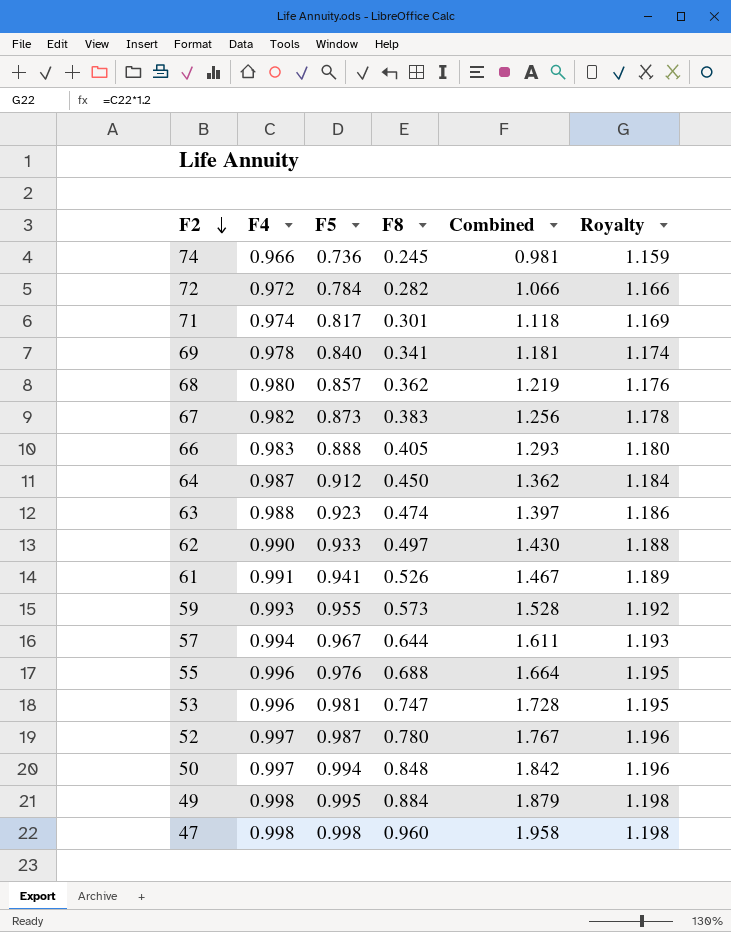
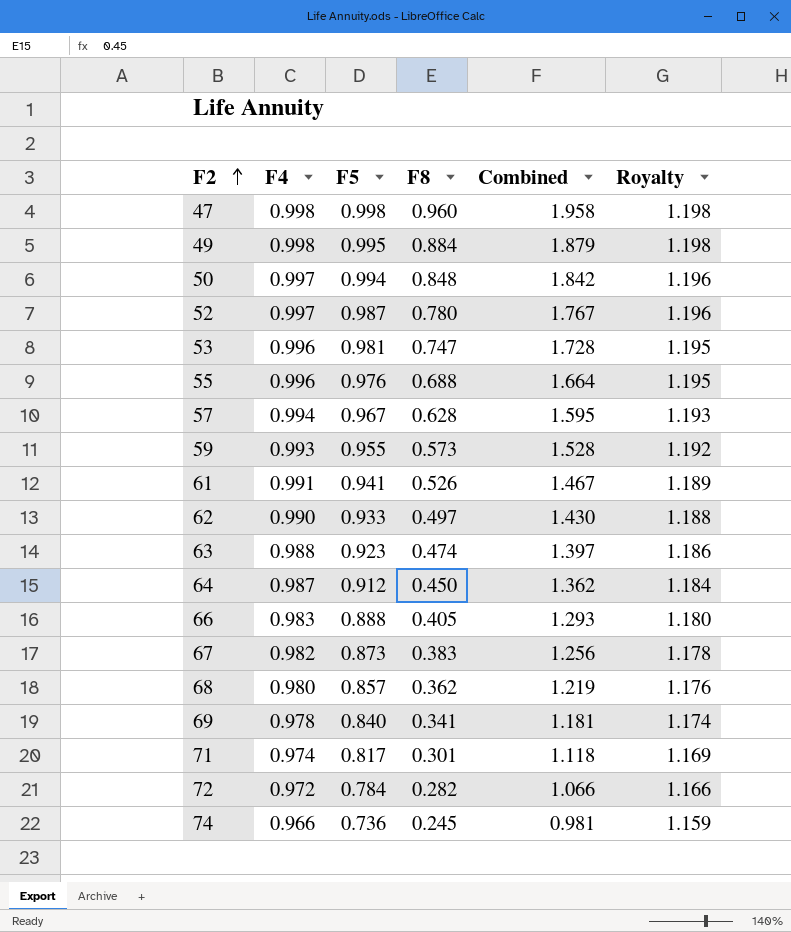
row order: F2 descending -> F2 ascending
57 | F8: 0.644 -> 0.628
57 | Combined: 1.611 -> 1.595

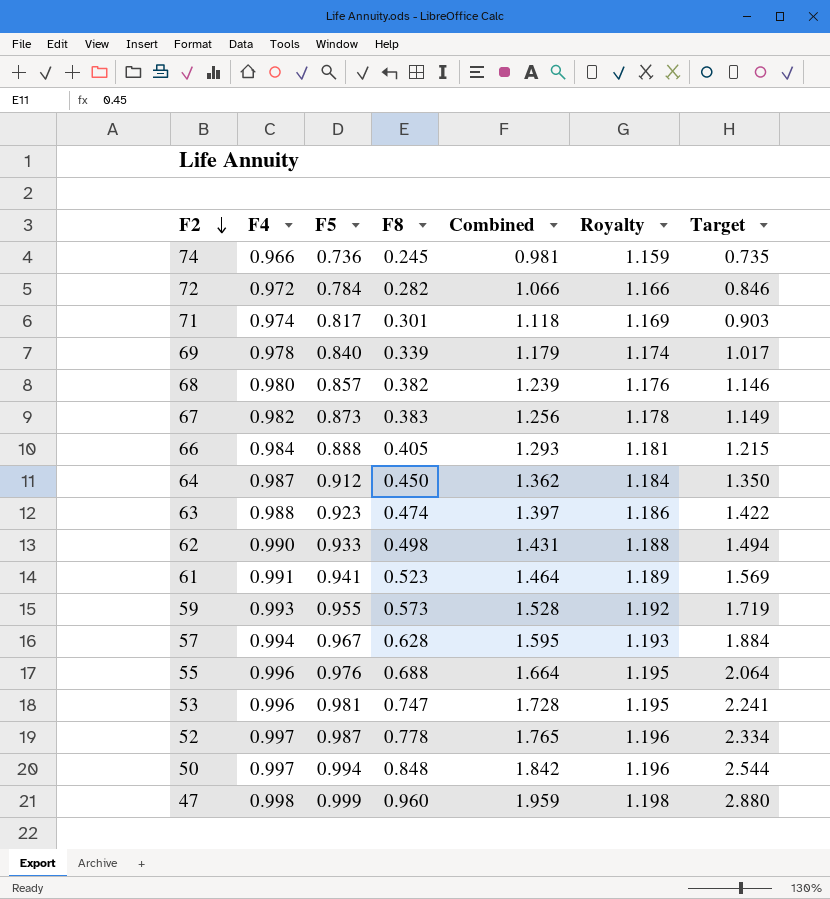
row order: F2 ascending -> F2 descending
column Target | formula: none -> [F8] * 3
row 49: 0.998 | 0.995 | 0.884 | 1.879 | 1.198 -> none
69 | F8: 0.341 -> 0.339
69 | Combined: 1.181 -> 1.179
68 | F8: 0.362 -> 0.382
68 | Combined: 1.219 -> 1.239
66 | F4: 0.983 -> 0.984
66 | Royalty: 1.180 -> 1.181
62 | F8: 0.497 -> 0.498
62 | Combined: 1.430 -> 1.431
61 | F8: 0.526 -> 0.523
61 | Combined: 1.467 -> 1.464
52 | F8: 0.780 -> 0.778
52 | Combined: 1.767 -> 1.765
47 | F5: 0.998 -> 0.999
47 | Combined: 1.958 -> 1.959

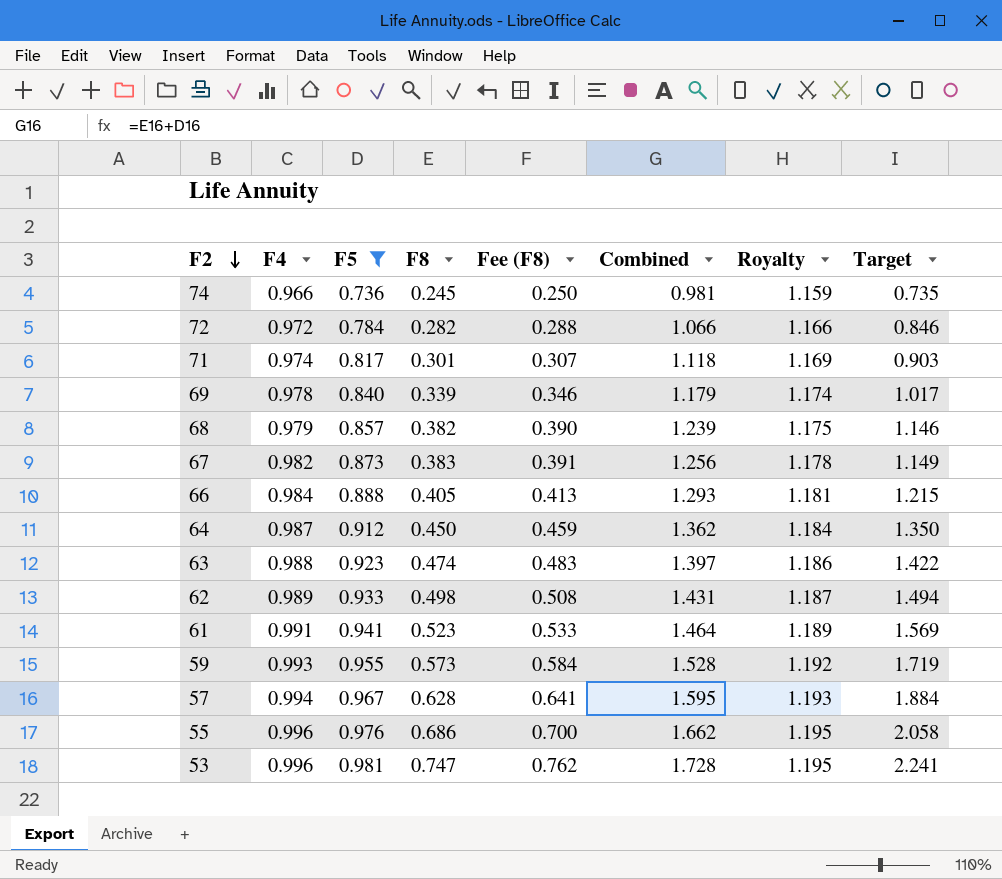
filter: none -> F5 <= 0.981
column Fee (F8) | formula: none -> [F8] * 1.02
68 | F4: 0.980 -> 0.979
68 | Royalty: 1.176 -> 1.175
62 | F4: 0.990 -> 0.989
62 | Royalty: 1.188 -> 1.187
55 | F8: 0.688 -> 0.686
55 | Combined: 1.664 -> 1.662
55 | Target: 2.064 -> 2.058

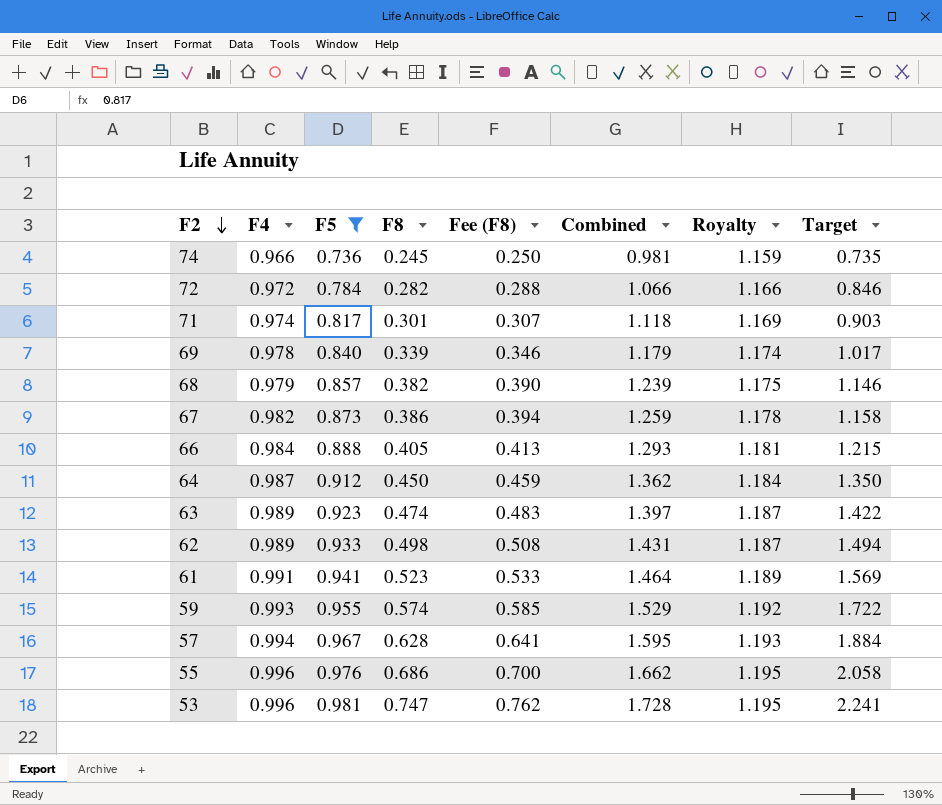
67 | F8: 0.383 -> 0.386
67 | Fee (F8): 0.391 -> 0.394
67 | Combined: 1.256 -> 1.259
67 | Target: 1.149 -> 1.158
63 | F4: 0.988 -> 0.989
63 | Royalty: 1.186 -> 1.187
59 | F8: 0.573 -> 0.574
59 | Fee (F8): 0.584 -> 0.585
59 | Combined: 1.528 -> 1.529
59 | Target: 1.719 -> 1.722

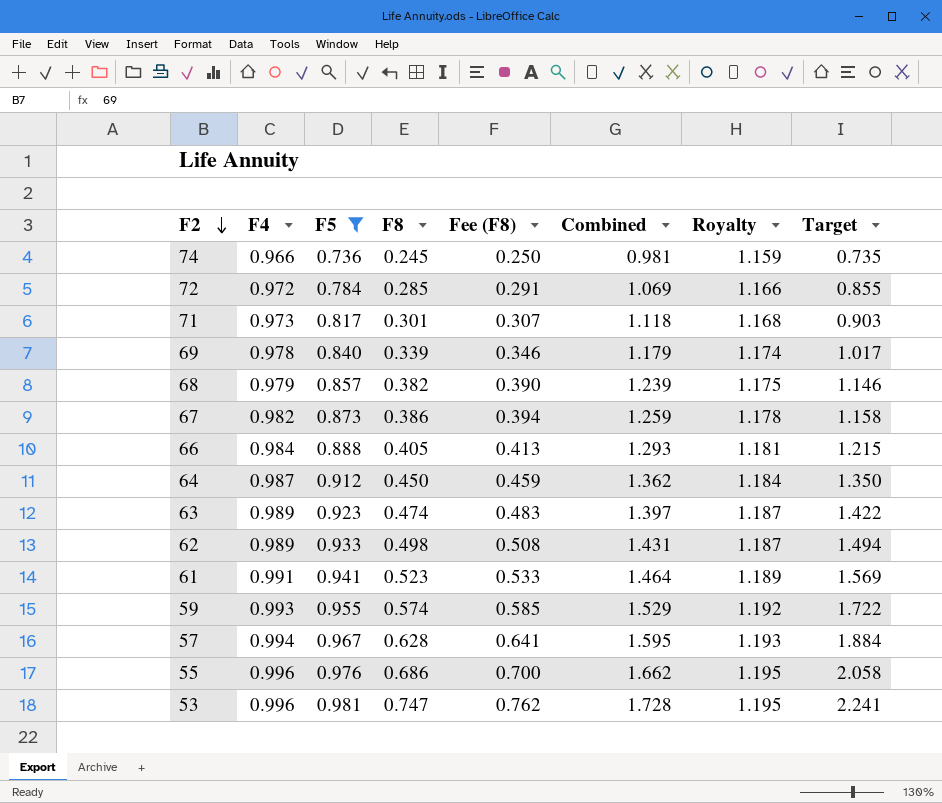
72 | F8: 0.282 -> 0.285
72 | Fee (F8): 0.288 -> 0.291
72 | Combined: 1.066 -> 1.069
72 | Target: 0.846 -> 0.855
71 | F4: 0.974 -> 0.973
71 | Royalty: 1.169 -> 1.168

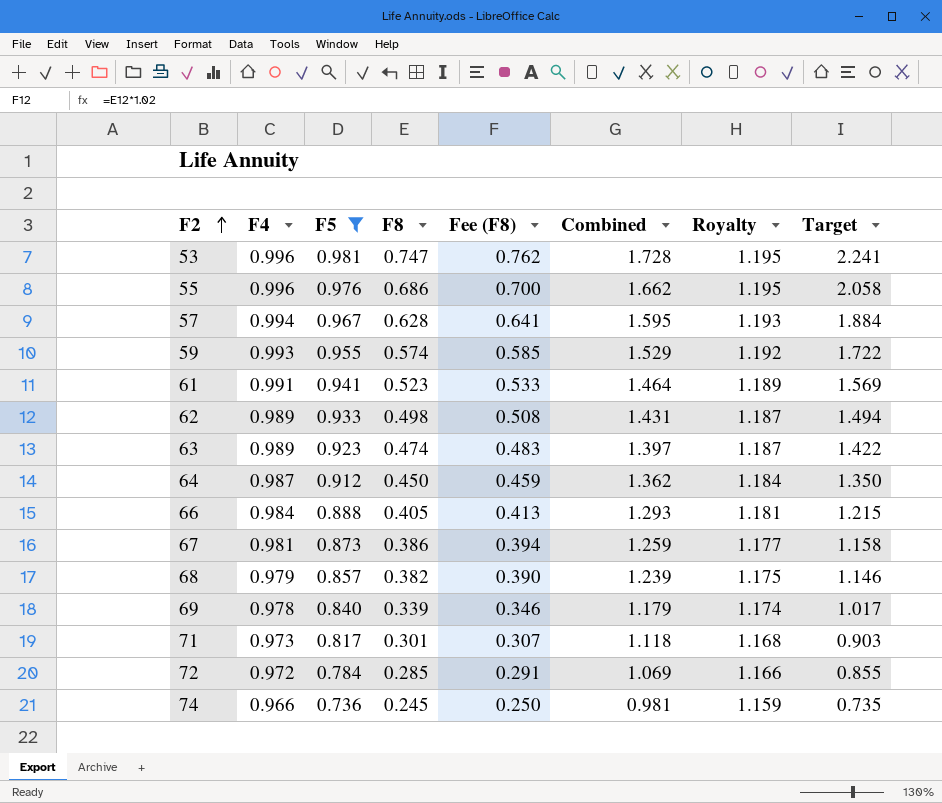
row order: F2 descending -> F2 ascending
67 | F4: 0.982 -> 0.981
67 | Royalty: 1.178 -> 1.177

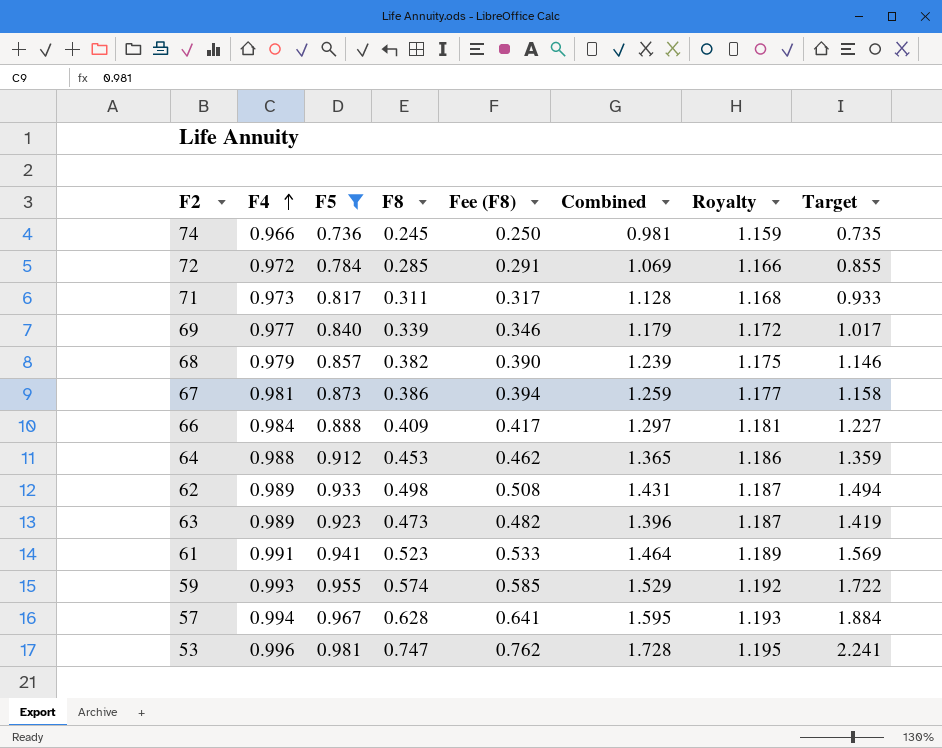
row order: F2 ascending -> F4 ascending
row 55: 0.996 | 0.976 | 0.686 | 0.700 | 1.662 | 1.195 | 2.058 -> none
71 | F8: 0.301 -> 0.311
71 | Fee (F8): 0.307 -> 0.317
71 | Combined: 1.118 -> 1.128
71 | Target: 0.903 -> 0.933
69 | F4: 0.978 -> 0.977
69 | Royalty: 1.174 -> 1.172
66 | F8: 0.405 -> 0.409
66 | Fee (F8): 0.413 -> 0.417
66 | Combined: 1.293 -> 1.297
66 | Target: 1.215 -> 1.227
64 | F4: 0.987 -> 0.988
64 | F8: 0.450 -> 0.453
64 | Fee (F8): 0.459 -> 0.462
64 | Combined: 1.362 -> 1.365
64 | Royalty: 1.184 -> 1.186
64 | Target: 1.350 -> 1.359
63 | F8: 0.474 -> 0.473
63 | Fee (F8): 0.483 -> 0.482
63 | Combined: 1.397 -> 1.396
63 | Target: 1.422 -> 1.419

